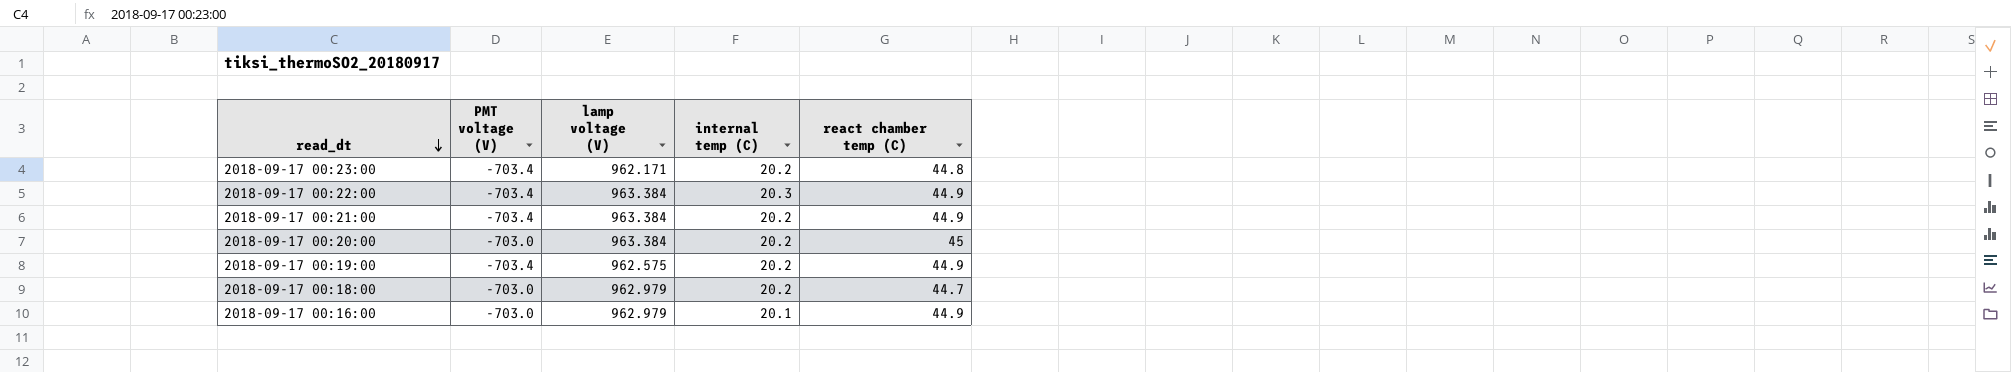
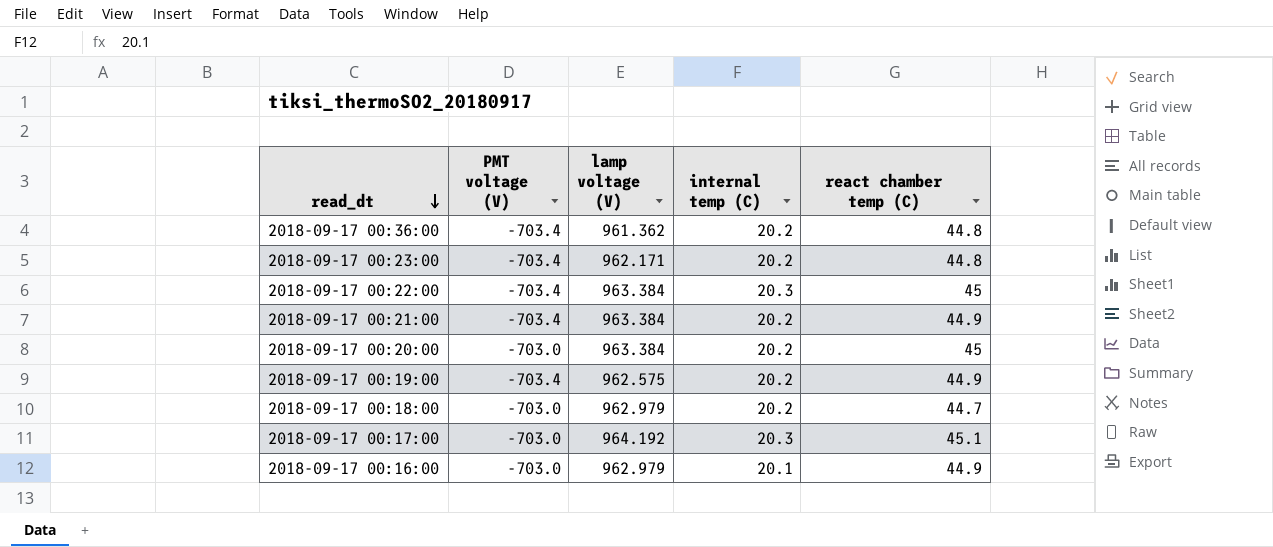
row 2018-09-17 00:36:00: none -> -703.4 | 961.362 | 20.2 | 44.8
2018-09-17 00:22:00 | react chamber temp (C): 44.9 -> 45
row 2018-09-17 00:17:00: none -> -703.0 | 964.192 | 20.3 | 45.1

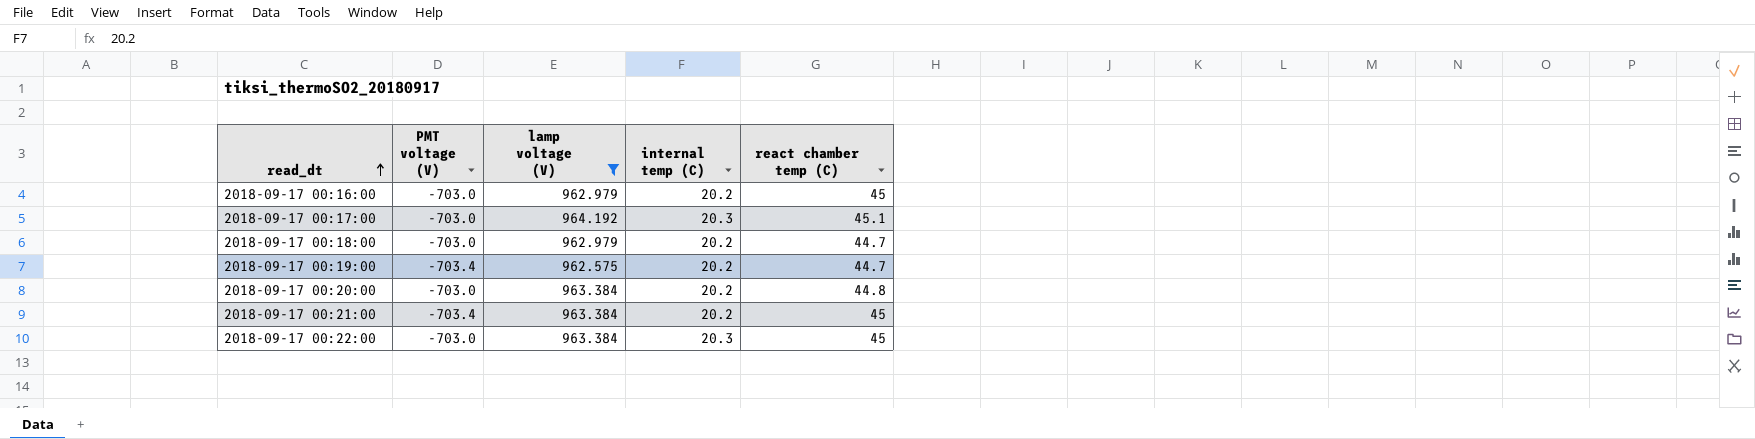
filter: none -> lamp voltage (V) >= 962.575
row order: read_dt descending -> read_dt ascending
2018-09-17 00:16:00 | internal temp (C): 20.1 -> 20.2
2018-09-17 00:16:00 | react chamber temp (C): 44.9 -> 45
2018-09-17 00:19:00 | react chamber temp (C): 44.9 -> 44.7
2018-09-17 00:20:00 | react chamber temp (C): 45 -> 44.8
2018-09-17 00:21:00 | react chamber temp (C): 44.9 -> 45
2018-09-17 00:22:00 | PMT voltage (V): -703.4 -> -703.0

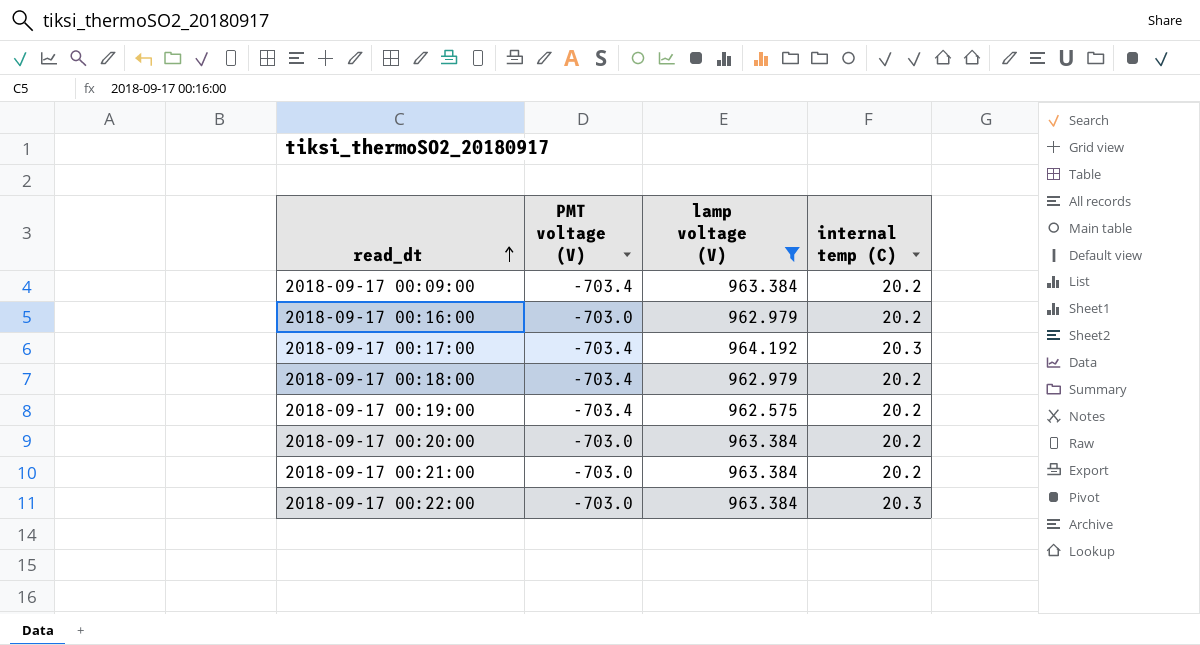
column react chamber temp (C) | position: 5 -> none
row 2018-09-17 00:09:00: none -> -703.4 | 963.384 | 20.2
2018-09-17 00:17:00 | PMT voltage (V): -703.0 -> -703.4
2018-09-17 00:18:00 | PMT voltage (V): -703.0 -> -703.4
2018-09-17 00:21:00 | PMT voltage (V): -703.4 -> -703.0

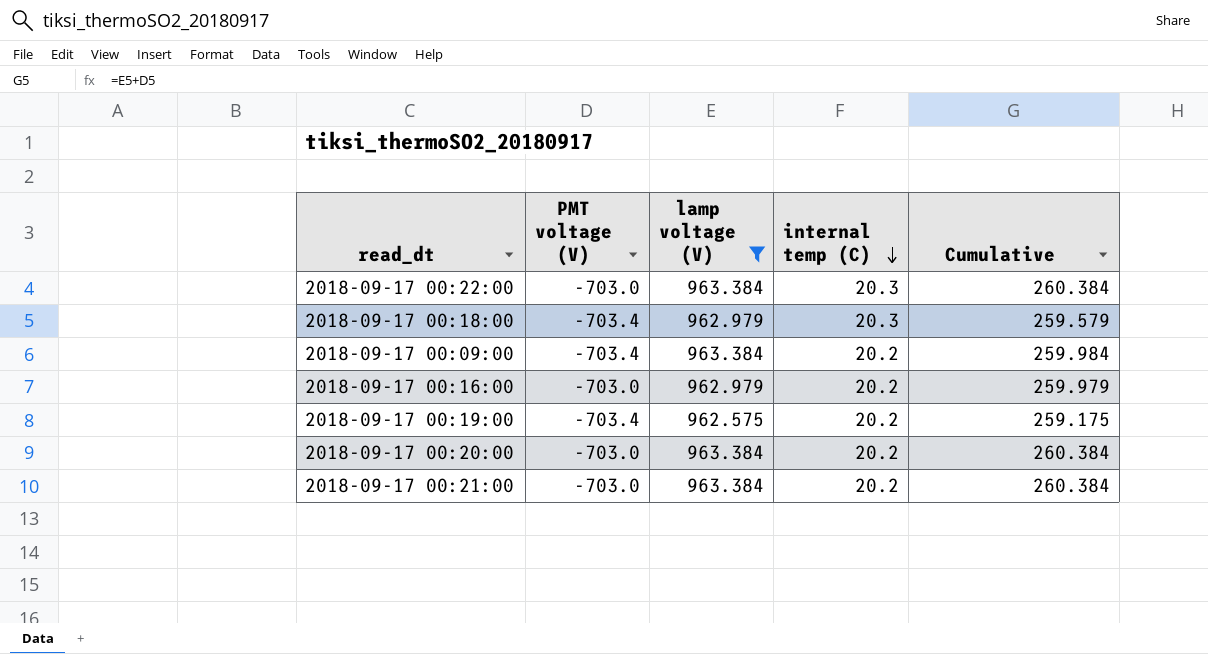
row order: read_dt ascending -> internal temp (C) descending
column Cumulative | formula: none -> [PMT voltage (V)] + [lamp voltage (V)]
row 2018-09-17 00:17:00: -703.4 | 964.192 | 20.3 -> none
2018-09-17 00:18:00 | internal temp (C): 20.2 -> 20.3

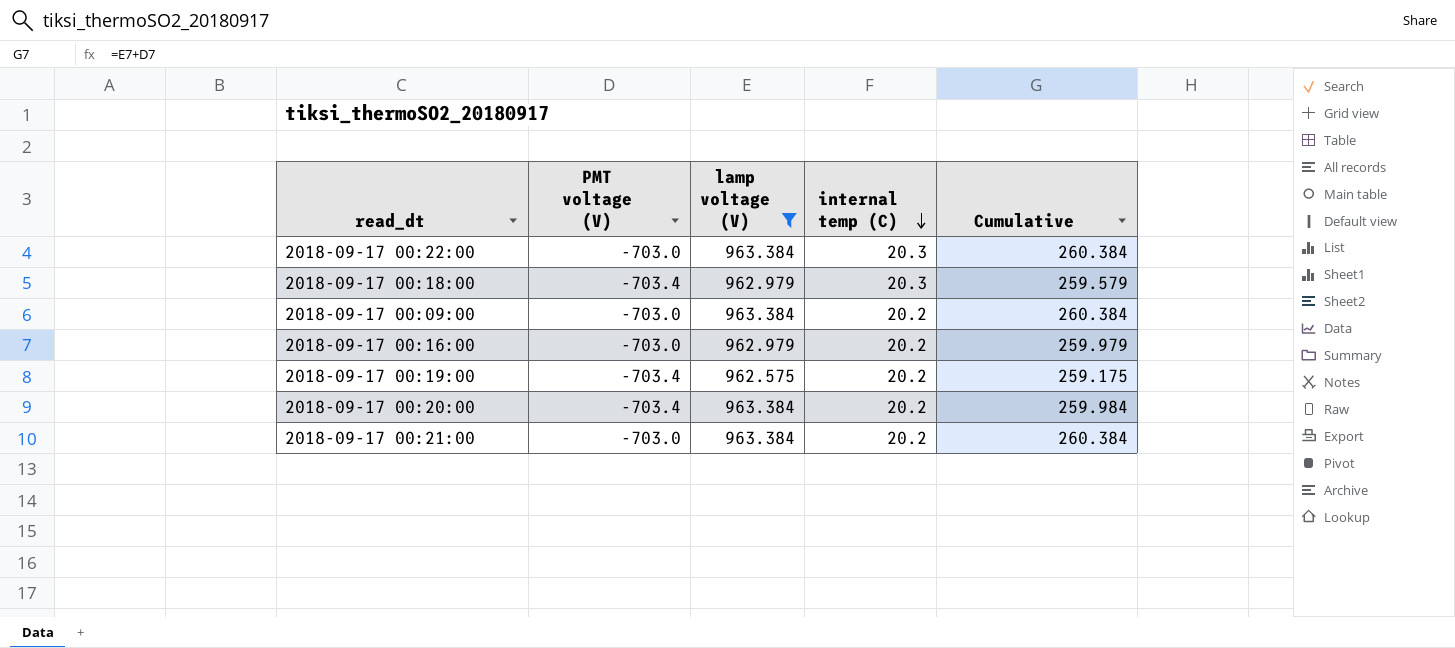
2018-09-17 00:09:00 | PMT voltage (V): -703.4 -> -703.0
2018-09-17 00:09:00 | Cumulative: 259.984 -> 260.384
2018-09-17 00:20:00 | PMT voltage (V): -703.0 -> -703.4
2018-09-17 00:20:00 | Cumulative: 260.384 -> 259.984

